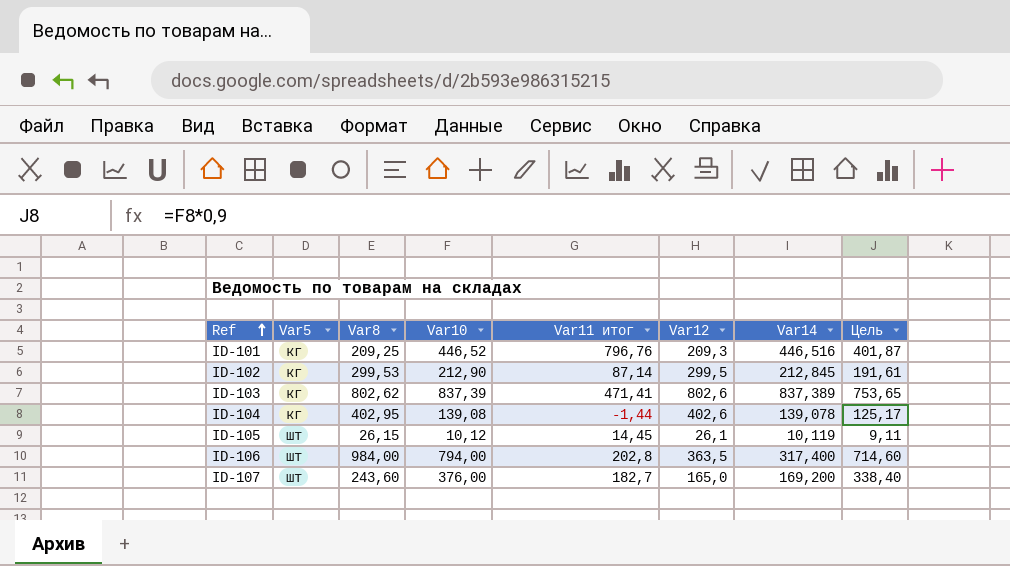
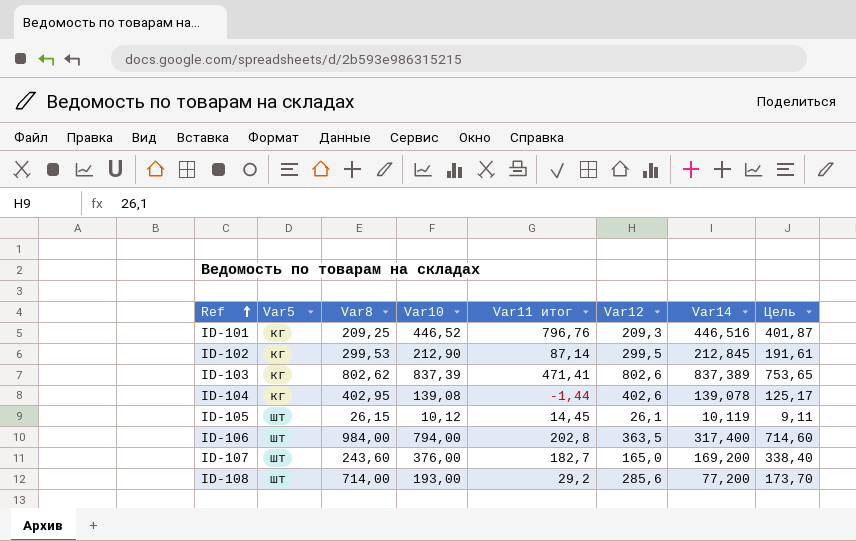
row ID-108: none -> шт | 714,00 | 193,00 | 29,2 | 285,6 | 77,200 | 173,70

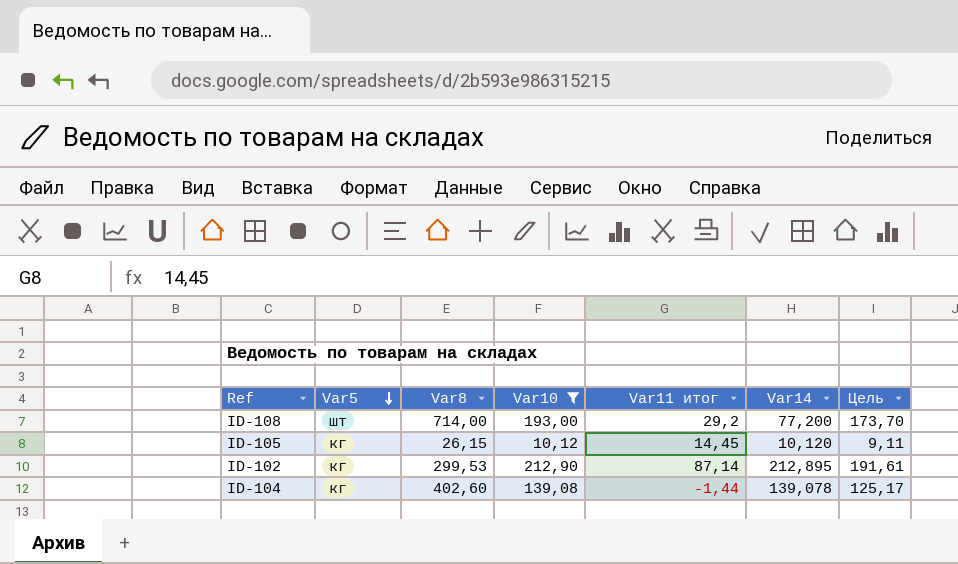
filter: none -> Var10 <= 212,90
row order: Ref ascending -> Var5 descending
column Var12 | position: 6 -> none
ID-105 | Var5: шт -> кг
ID-105 | Var14: 10,119 -> 10,120
ID-102 | Var14: 212,845 -> 212,895
ID-104 | Var8: 402,95 -> 402,60

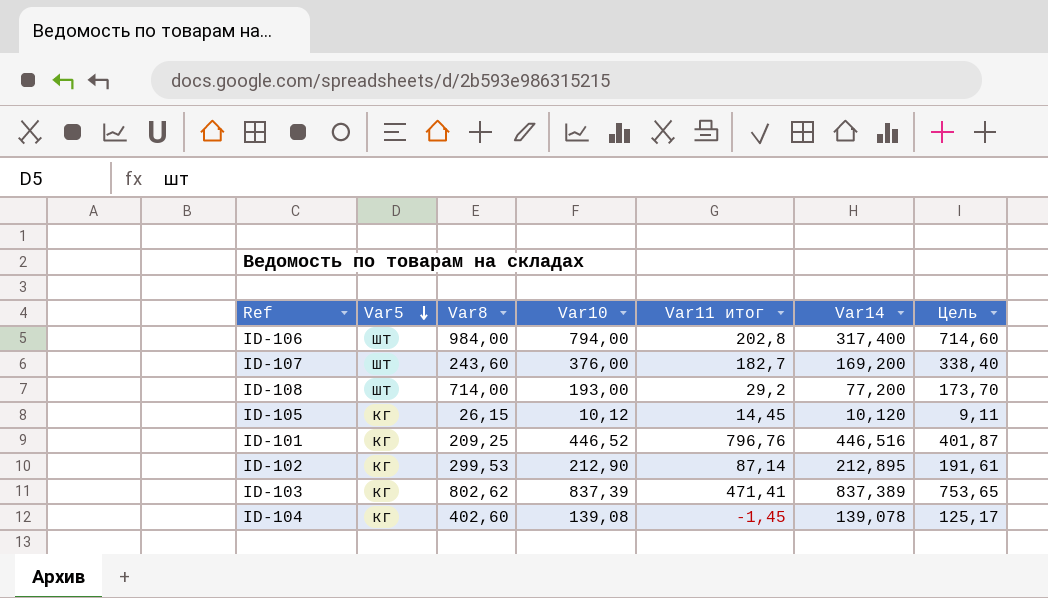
filter: Var10 <= 212,90 -> none
ID-104 | Var11 итог: -1,44 -> -1,45

